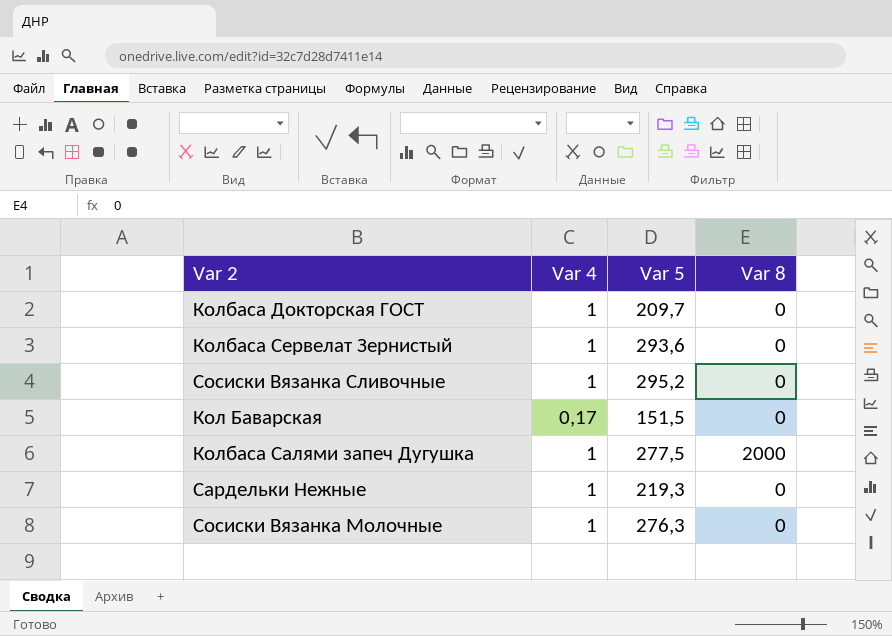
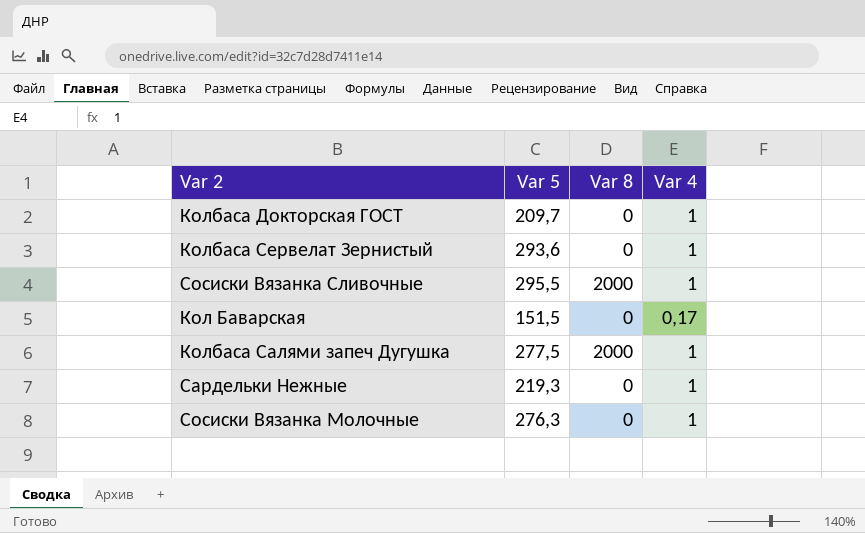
column Var 4 | position: 2 -> 4
Сосиски Вязанка Сливочные | Var 5: 295,2 -> 295,5
Сосиски Вязанка Сливочные | Var 8: 0 -> 2000

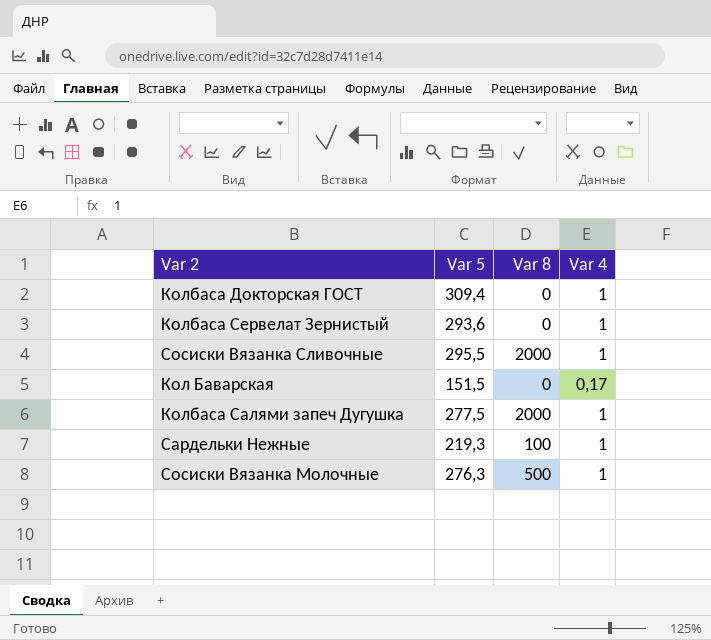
Колбаса Докторская ГОСТ | Var 5: 209,7 -> 309,4
Сардельки Нежные | Var 8: 0 -> 100
Сосиски Вязанка Молочные | Var 8: 0 -> 500

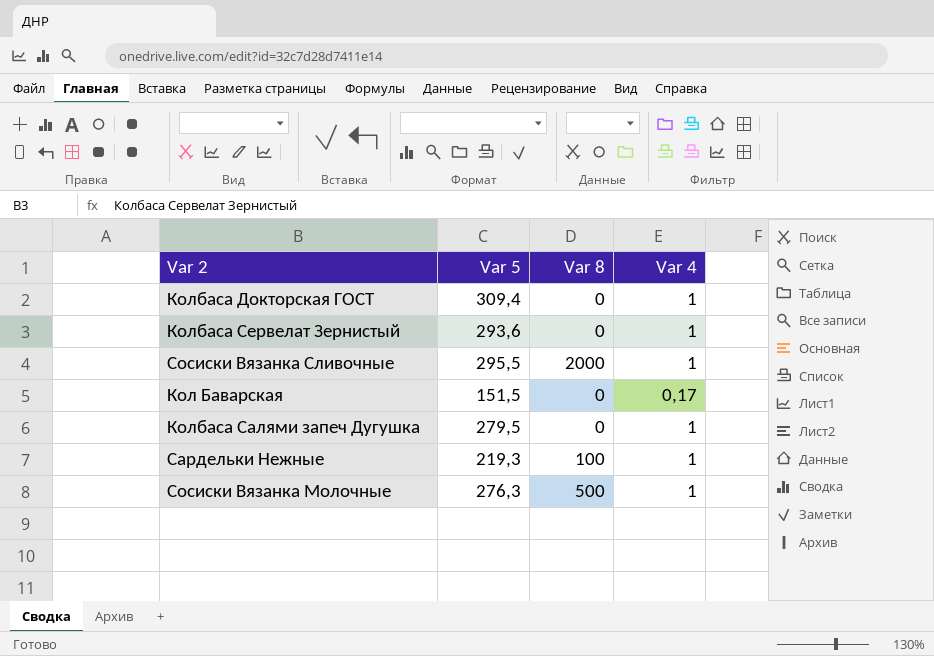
Колбаса Салями запеч Дугушка | Var 5: 277,5 -> 279,5
Колбаса Салями запеч Дугушка | Var 8: 2000 -> 0

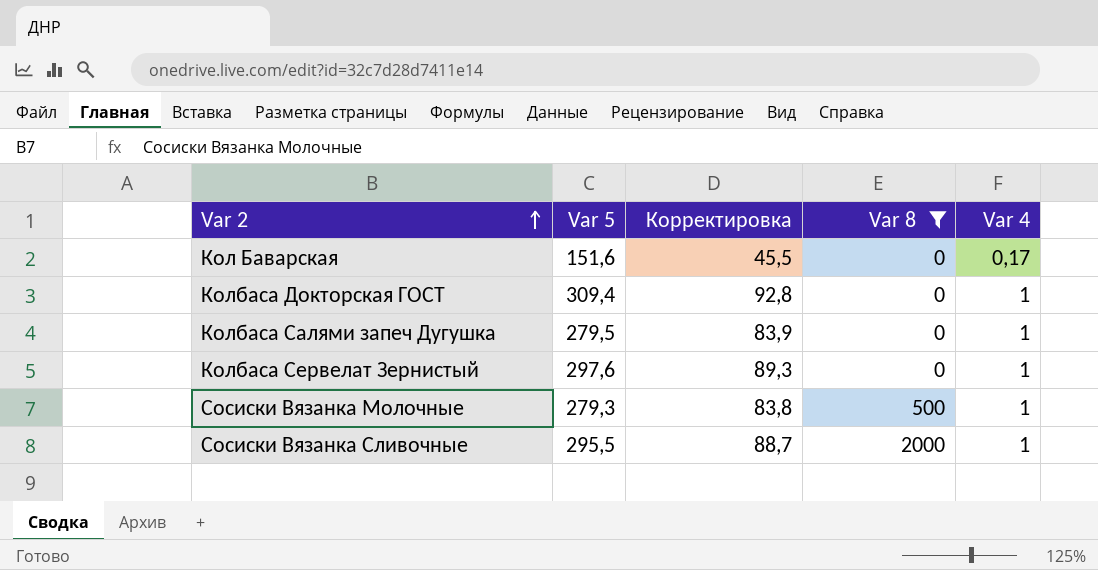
filter: none -> Var 8 != 100
row order: none -> Var 2 ascending
column Корректировка | formula: none -> [Var 5] * 0,3
Кол Баварская | Var 5: 151,5 -> 151,6
Колбаса Сервелат Зернистый | Var 5: 293,6 -> 297,6
Сосиски Вязанка Молочные | Var 5: 276,3 -> 279,3

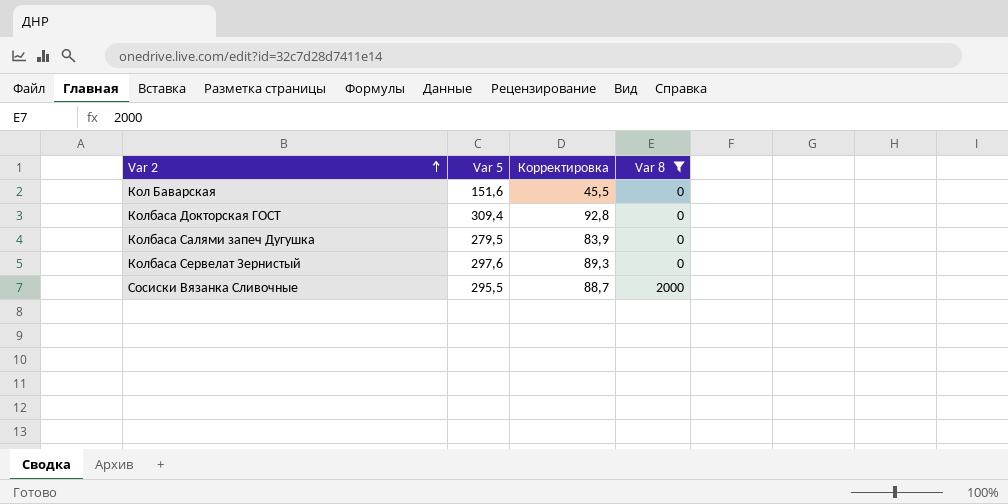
column Var 4 | position: 5 -> none
row Сосиски Вязанка Молочные: 279,3 | 83,8 | 500 | 1 -> none

